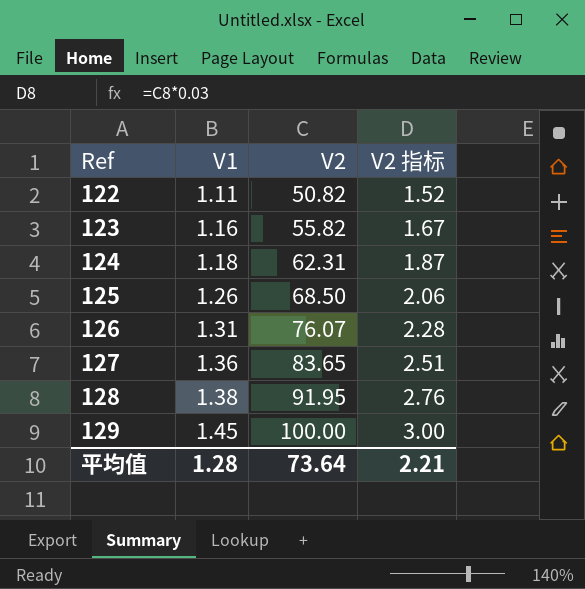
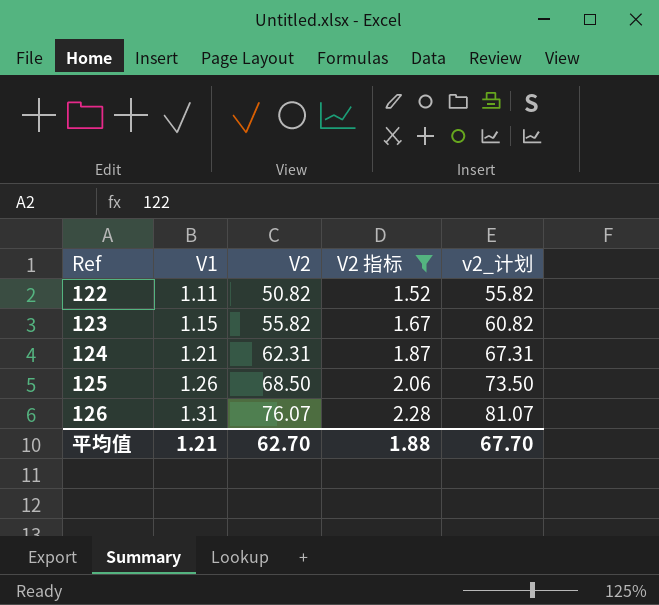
filter: none -> V2 指标 <= 2.28
column v2_计划 | formula: none -> [V2] + 5
123 | V1: 1.16 -> 1.15
124 | V1: 1.18 -> 1.21
平均值 | V1: 1.28 -> 1.21
平均值 | V2: 73.64 -> 62.70
平均值 | V2 指标: 2.21 -> 1.88

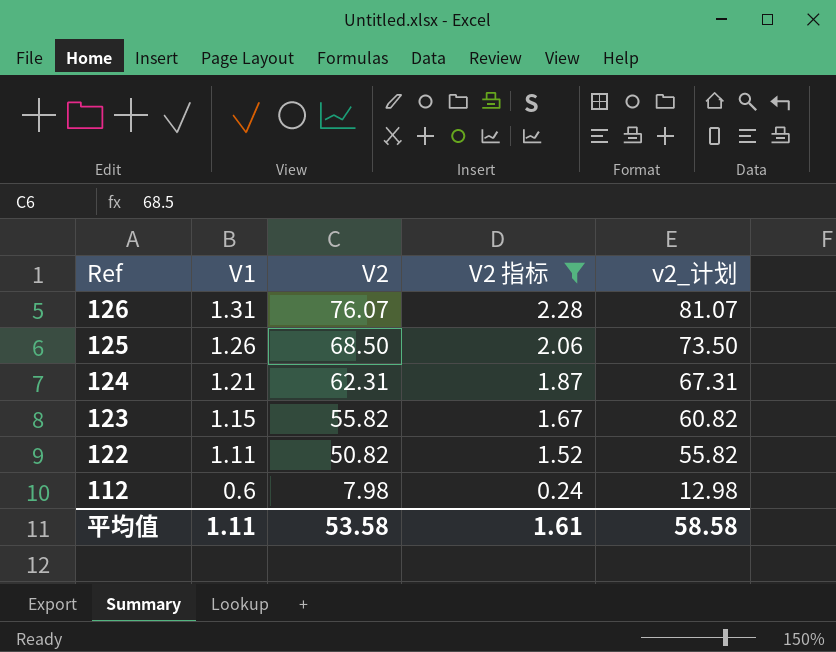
row order: Ref ascending -> Ref descending
row 112: none -> 0.6 | 7.98 | 0.24 | 12.98
平均值 | V1: 1.21 -> 1.11
平均值 | V2: 62.70 -> 53.58
平均值 | V2 指标: 1.88 -> 1.61
平均值 | v2_计划: 67.70 -> 58.58

